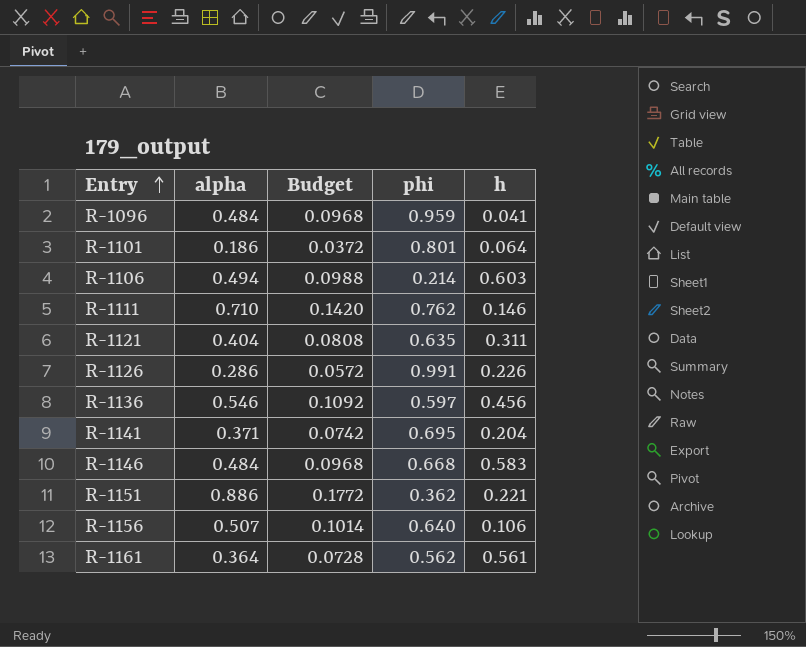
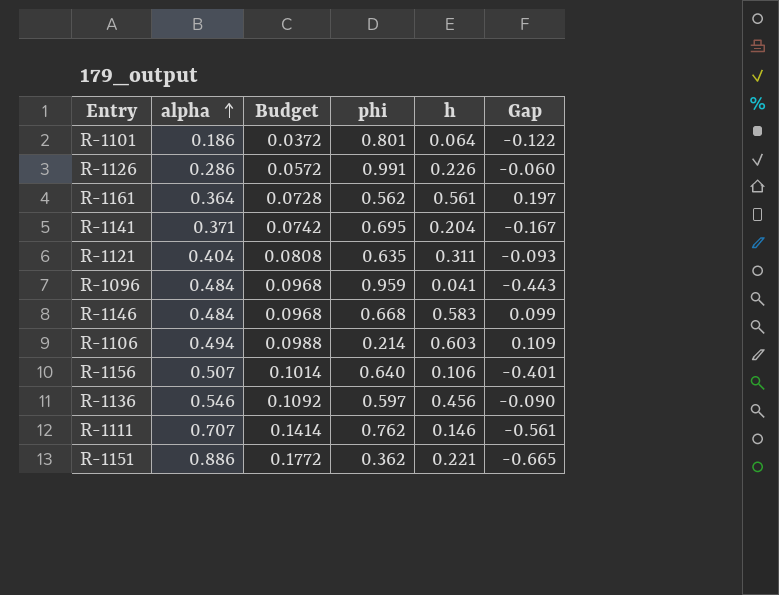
row order: Entry ascending -> alpha ascending
column Gap | formula: none -> [h] - [alpha]
R-1111 | alpha: 0.710 -> 0.707
R-1111 | Budget: 0.1420 -> 0.1414

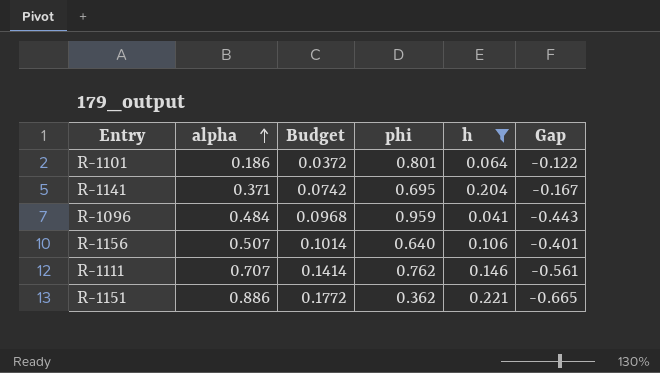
filter: none -> h <= 0.221

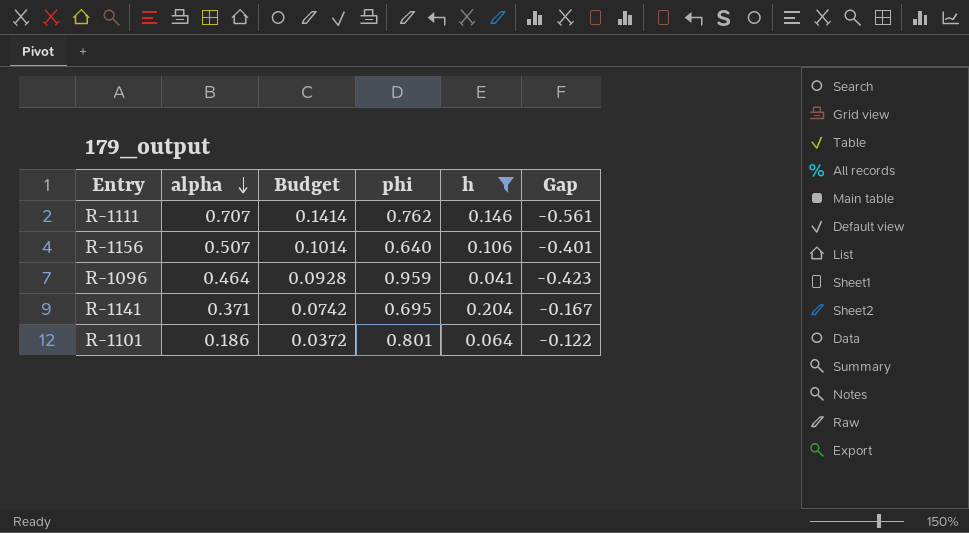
row order: alpha ascending -> alpha descending
row R-1151: 0.886 | 0.1772 | 0.362 | 0.221 | -0.665 -> none
R-1096 | alpha: 0.484 -> 0.464
R-1096 | Budget: 0.0968 -> 0.0928
R-1096 | Gap: -0.443 -> -0.423

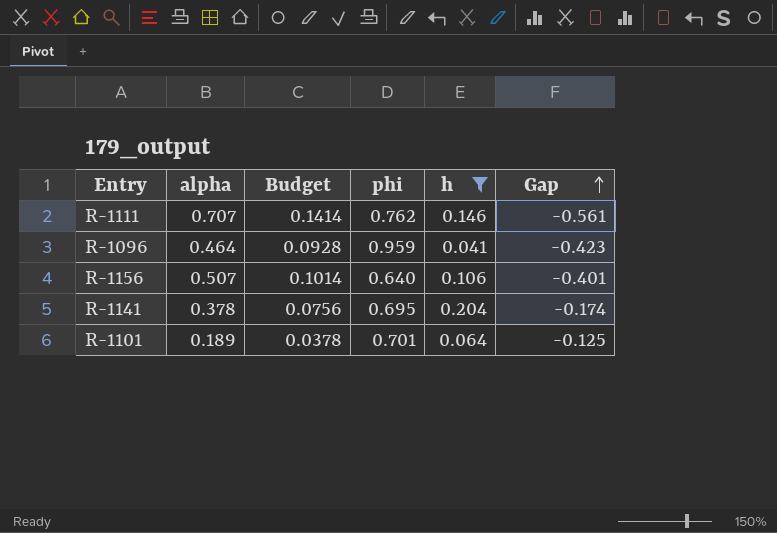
row order: alpha descending -> Gap ascending
R-1141 | alpha: 0.371 -> 0.378
R-1141 | Budget: 0.0742 -> 0.0756
R-1141 | Gap: -0.167 -> -0.174
R-1101 | alpha: 0.186 -> 0.189
R-1101 | Budget: 0.0372 -> 0.0378
R-1101 | phi: 0.801 -> 0.701
R-1101 | Gap: -0.122 -> -0.125

